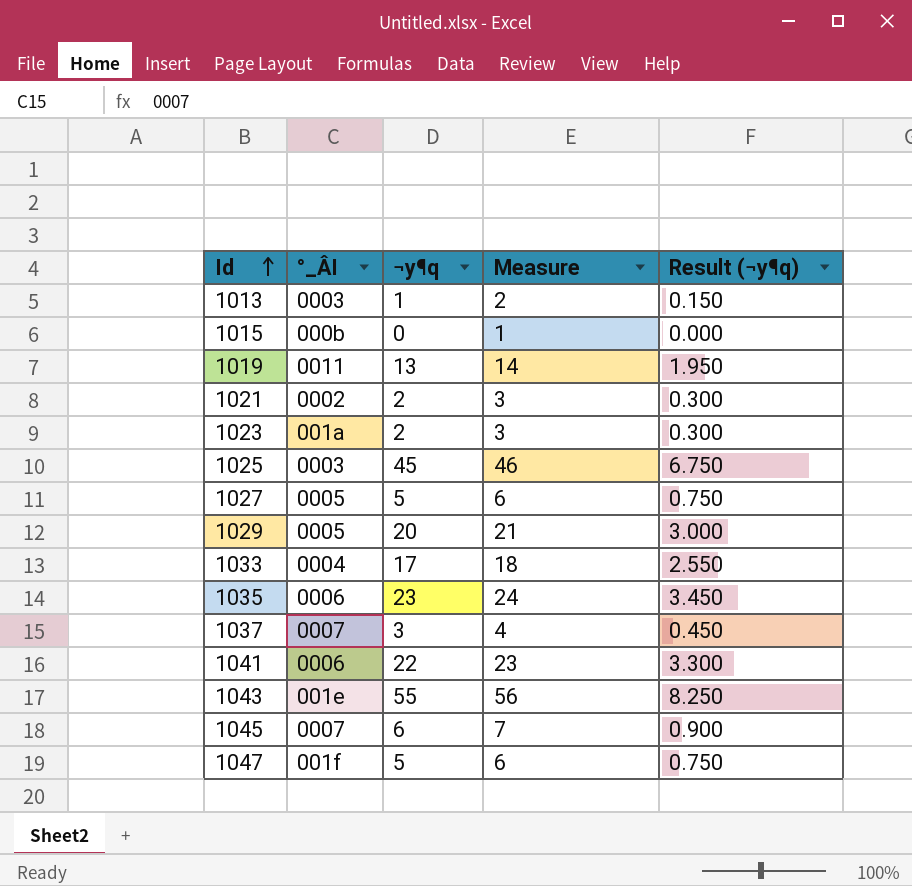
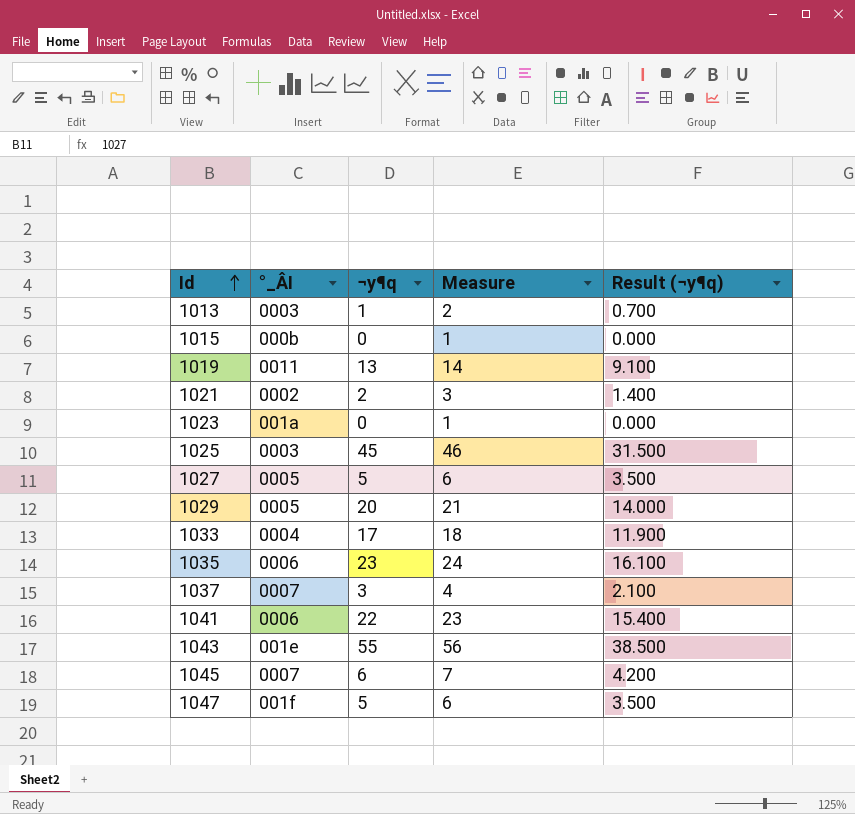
column Result (¬y¶q) | formula: [¬y¶q] * 0.15 -> [¬y¶q] * 0.7
1023 | ¬y¶q: 2 -> 0
1023 | Measure: 3 -> 1

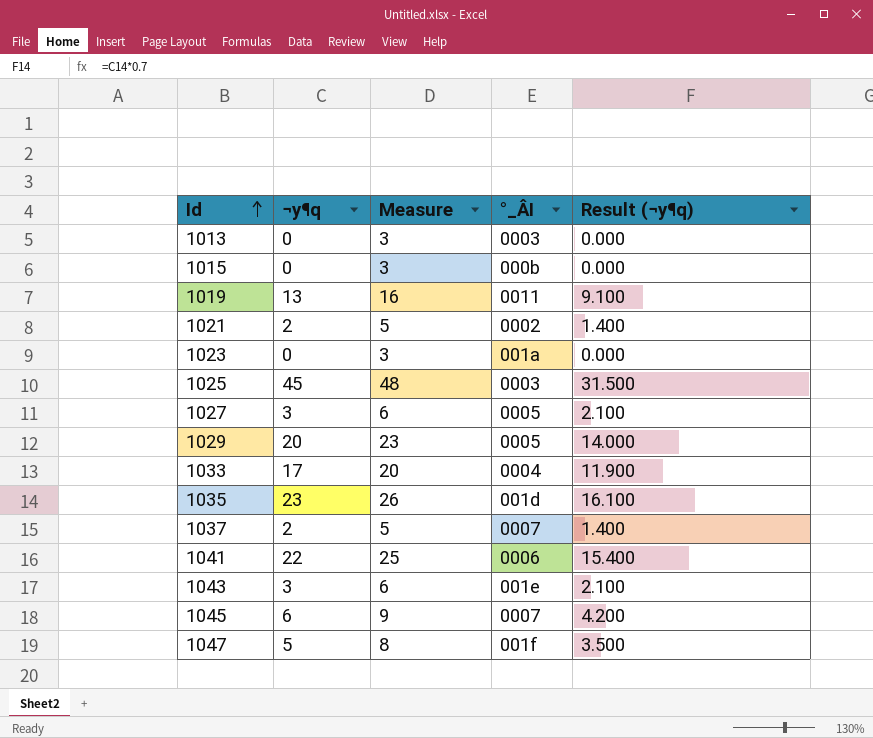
column Measure | formula: [¬y¶q] + 1 -> [¬y¶q] + 3
column °_ÂI | position: 2 -> 4
1013 | ¬y¶q: 1 -> 0
1013 | Result (¬y¶q): 0.700 -> 0.000
1027 | ¬y¶q: 5 -> 3
1027 | Result (¬y¶q): 3.500 -> 2.100
1035 | °_ÂI: 0006 -> 001d
1037 | ¬y¶q: 3 -> 2
1037 | Result (¬y¶q): 2.100 -> 1.400
1043 | ¬y¶q: 55 -> 3
1043 | Result (¬y¶q): 38.500 -> 2.100

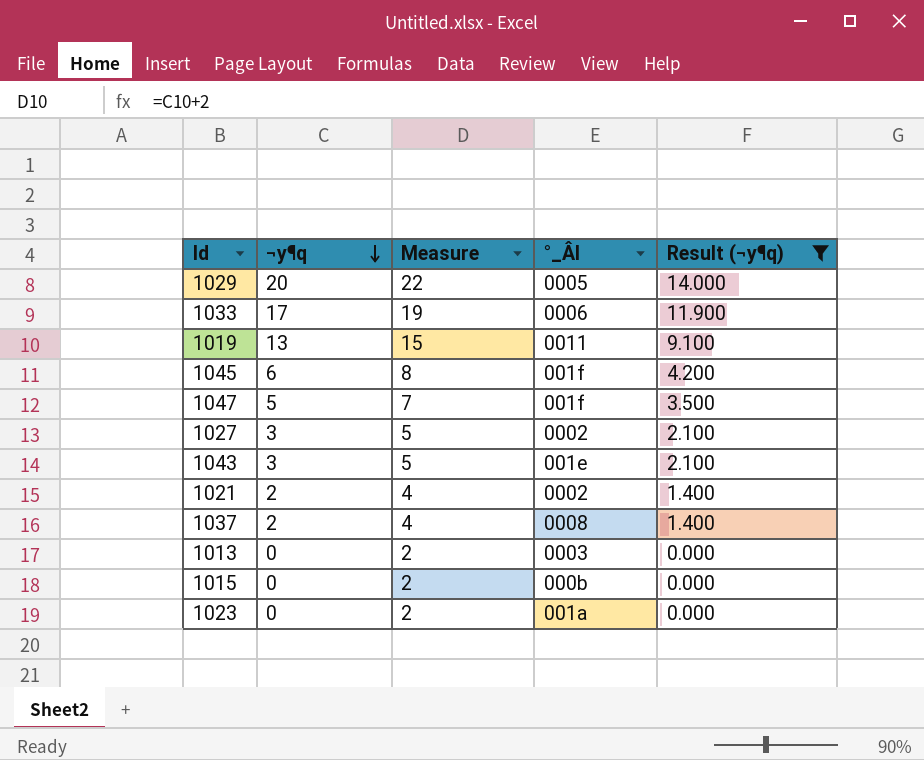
filter: none -> Result (¬y¶q) <= 14.000
row order: Id ascending -> ¬y¶q descending
column Measure | formula: [¬y¶q] + 3 -> [¬y¶q] + 2
1033 | °_ÂI: 0004 -> 0006
1045 | °_ÂI: 0007 -> 001f
1027 | °_ÂI: 0005 -> 0002
1037 | °_ÂI: 0007 -> 0008

